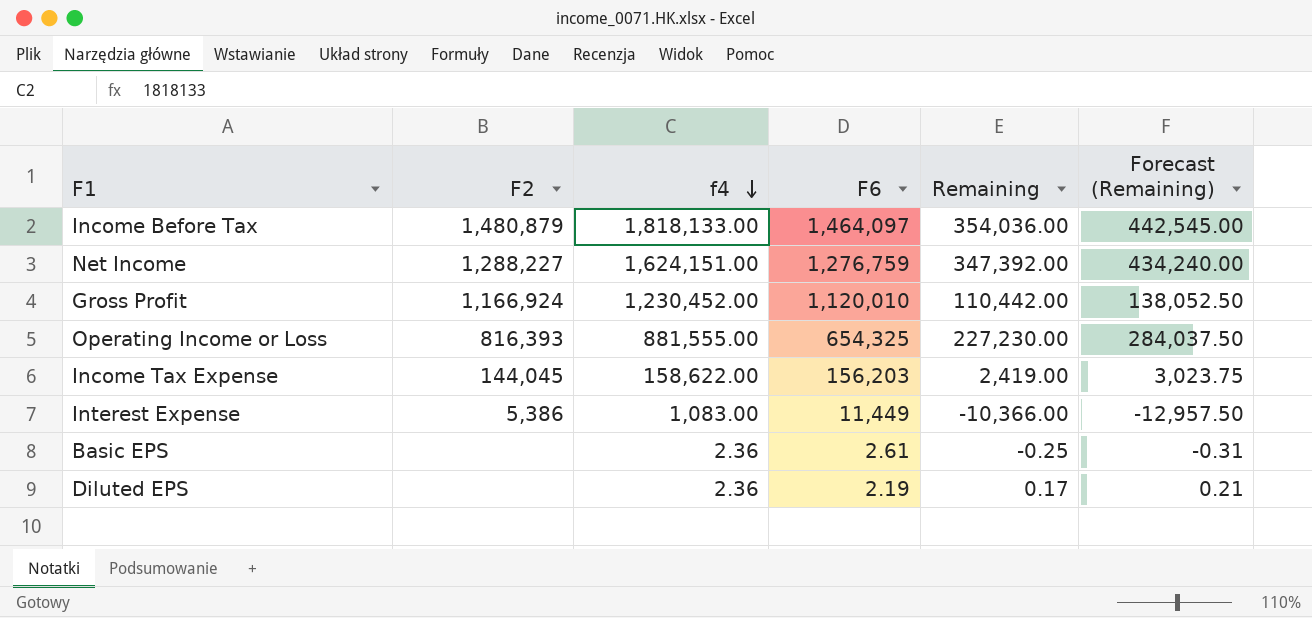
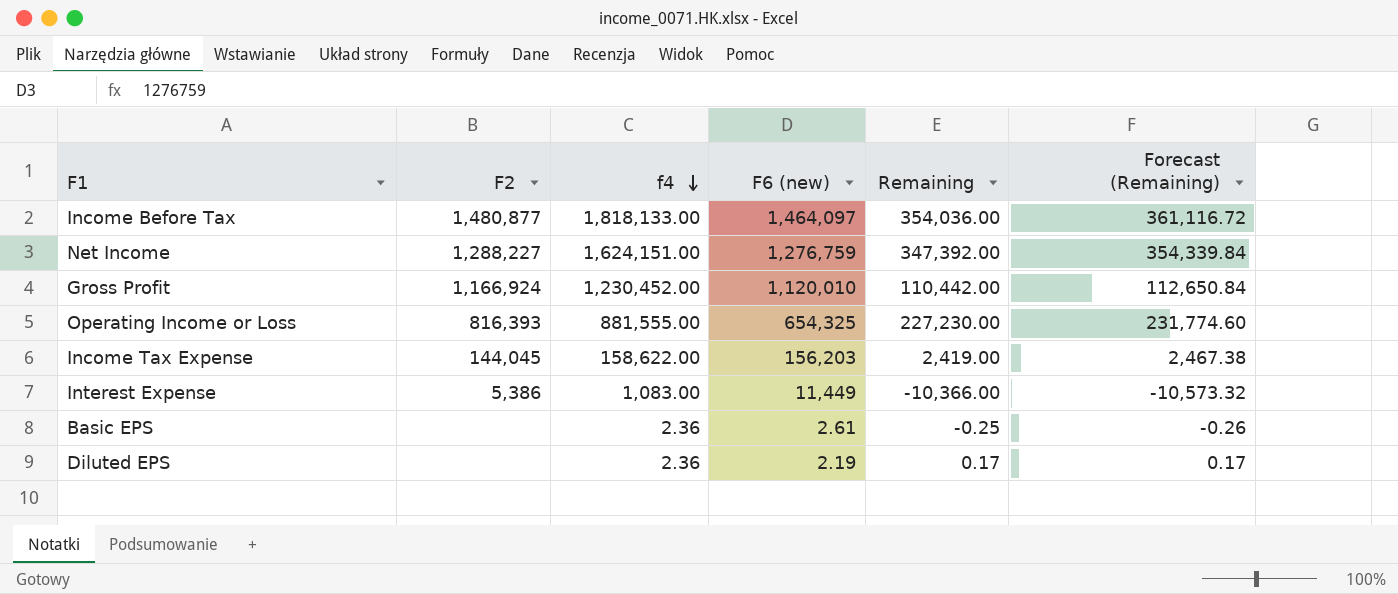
column name: F6 -> F6 (new)
column Forecast (Remaining) | formula: [Remaining] * 1.25 -> [Remaining] * 1.02
Income Before Tax | F2: 1,480,879 -> 1,480,877

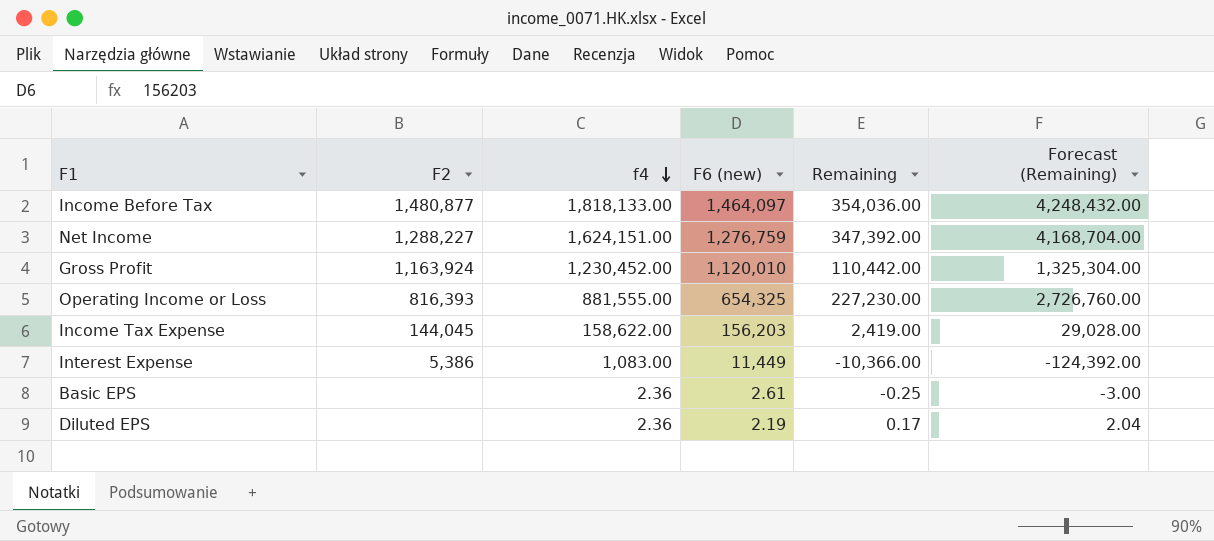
column Forecast (Remaining) | formula: [Remaining] * 1.02 -> [Remaining] * 12
Gross Profit | F2: 1,166,924 -> 1,163,924

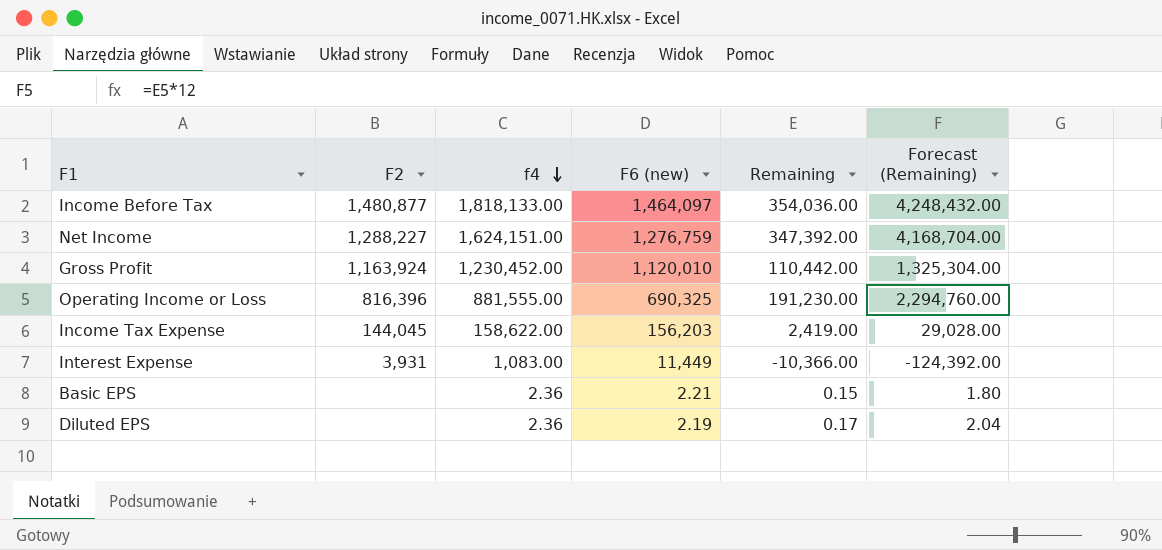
Operating Income or Loss | F2: 816,393 -> 816,396
Operating Income or Loss | F6 (new): 654,325 -> 690,325
Operating Income or Loss | Remaining: 227,230.00 -> 191,230.00
Operating Income or Loss | Forecast (Remaining): 2,726,760.00 -> 2,294,760.00
Interest Expense | F2: 5,386 -> 3,931
Basic EPS | F6 (new): 2.61 -> 2.21
Basic EPS | Remaining: -0.25 -> 0.15
Basic EPS | Forecast (Remaining): -3.00 -> 1.80

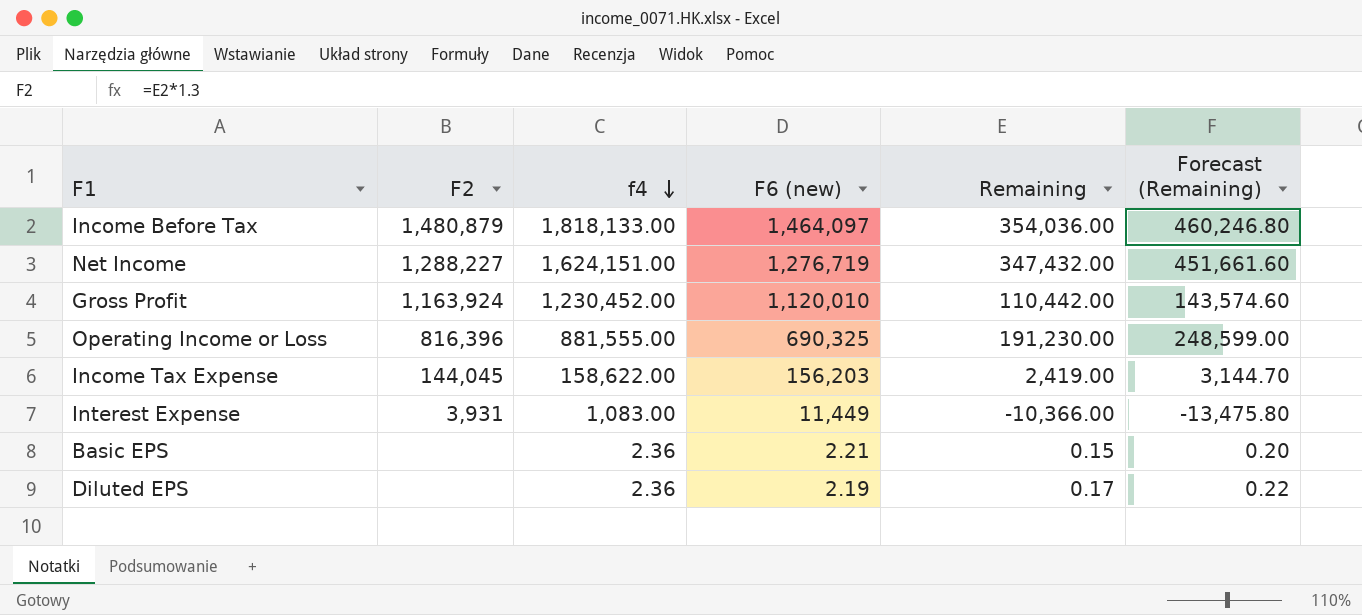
column Forecast (Remaining) | formula: [Remaining] * 12 -> [Remaining] * 1.3
Income Before Tax | F2: 1,480,877 -> 1,480,879
Net Income | F6 (new): 1,276,759 -> 1,276,719
Net Income | Remaining: 347,392.00 -> 347,432.00

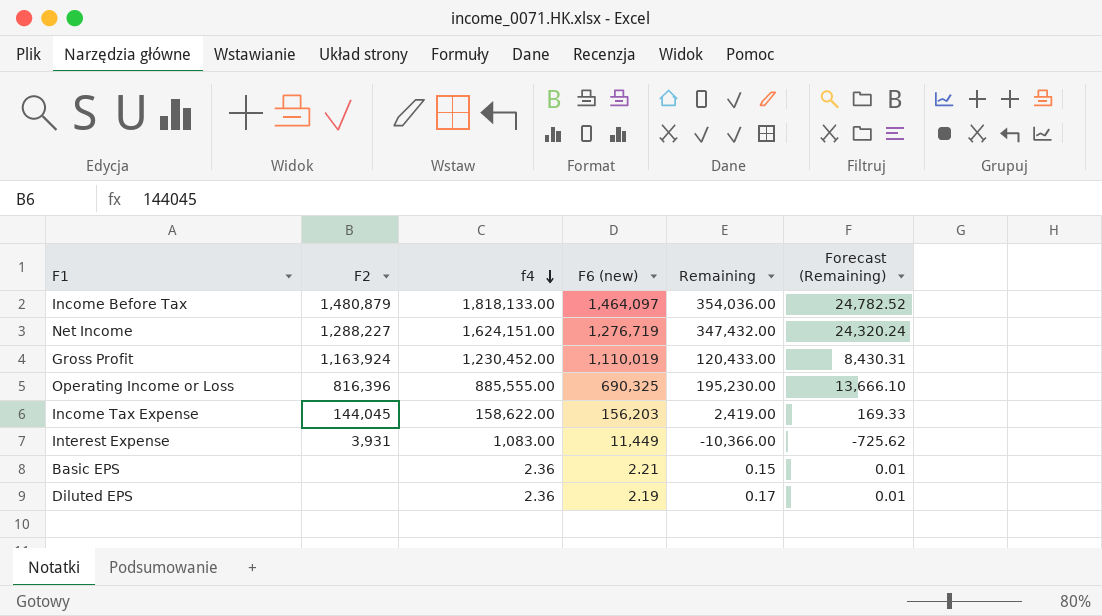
column Forecast (Remaining) | formula: [Remaining] * 1.3 -> [Remaining] * 0.07
Gross Profit | F6 (new): 1,120,010 -> 1,110,019
Gross Profit | Remaining: 110,442.00 -> 120,433.00
Operating Income or Loss | f4: 881,555.00 -> 885,555.00
Operating Income or Loss | Remaining: 191,230.00 -> 195,230.00

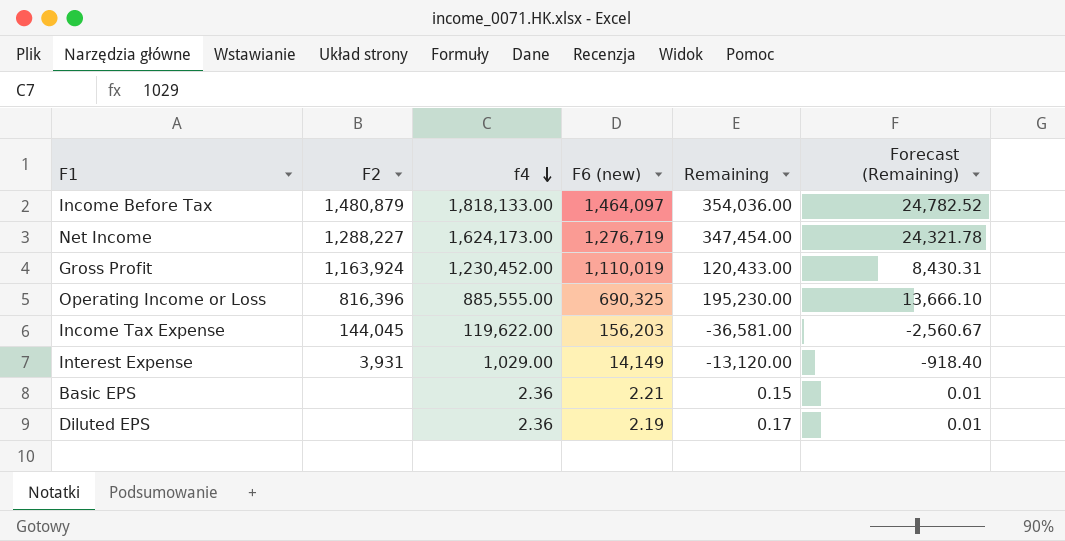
Net Income | f4: 1,624,151.00 -> 1,624,173.00
Net Income | Remaining: 347,432.00 -> 347,454.00
Net Income | Forecast (Remaining): 24,320.24 -> 24,321.78
Income Tax Expense | f4: 158,622.00 -> 119,622.00
Income Tax Expense | Remaining: 2,419.00 -> -36,581.00
Income Tax Expense | Forecast (Remaining): 169.33 -> -2,560.67
Interest Expense | f4: 1,083.00 -> 1,029.00
Interest Expense | F6 (new): 11,449 -> 14,149
Interest Expense | Remaining: -10,366.00 -> -13,120.00
Interest Expense | Forecast (Remaining): -725.62 -> -918.40

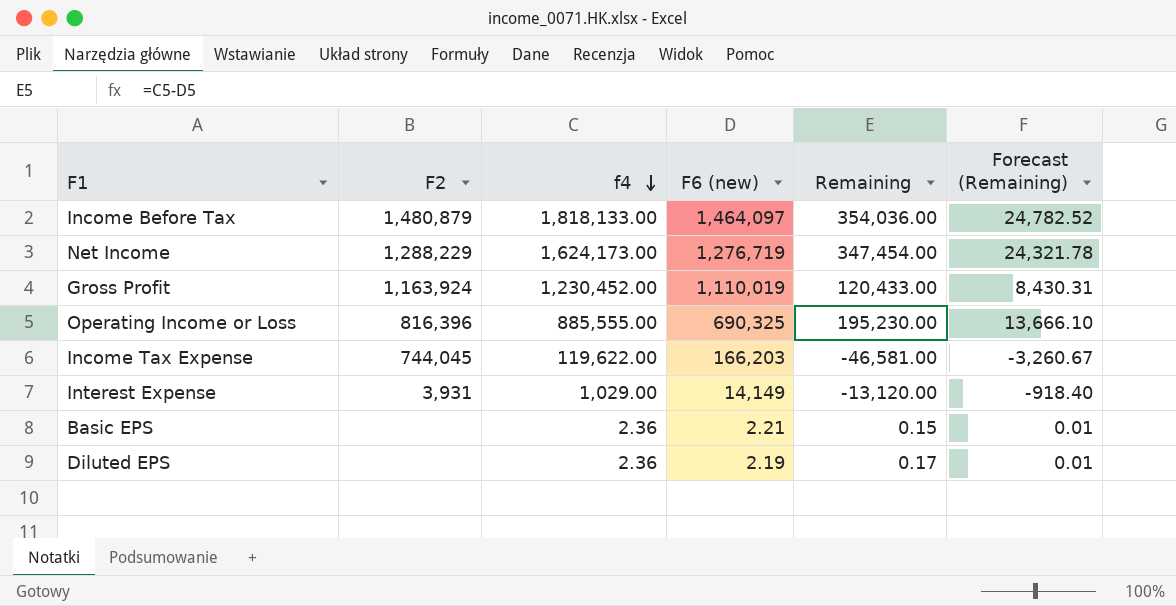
Net Income | F2: 1,288,227 -> 1,288,229
Income Tax Expense | F2: 144,045 -> 744,045
Income Tax Expense | F6 (new): 156,203 -> 166,203
Income Tax Expense | Remaining: -36,581.00 -> -46,581.00
Income Tax Expense | Forecast (Remaining): -2,560.67 -> -3,260.67

